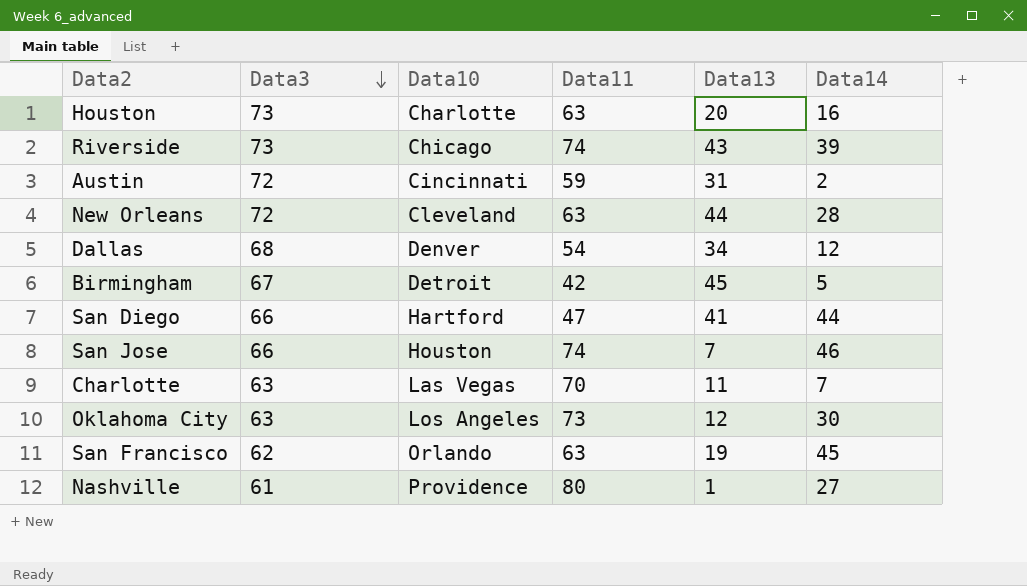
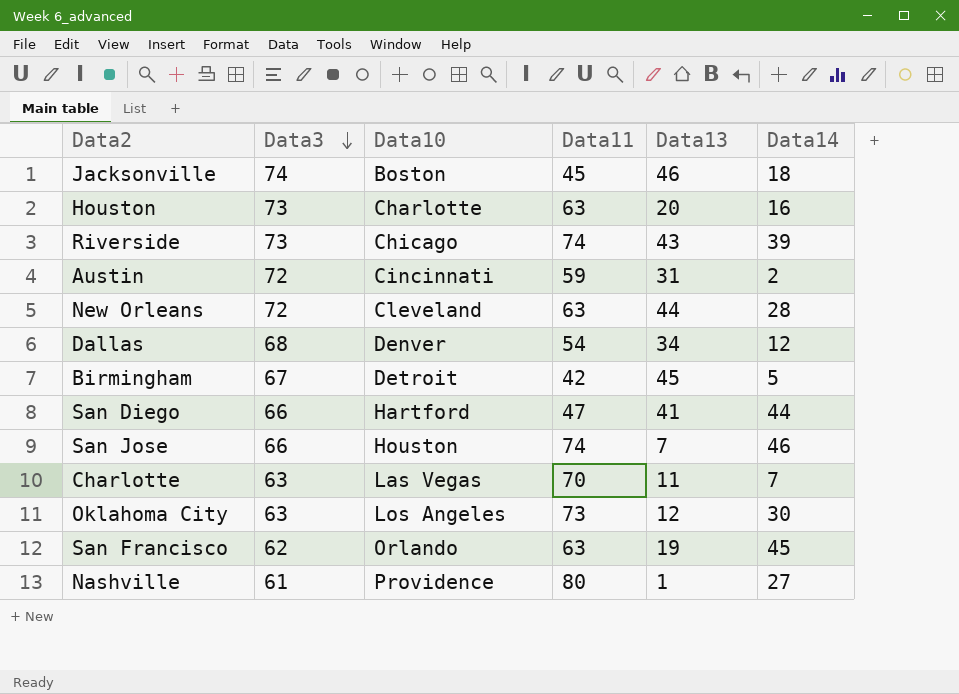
row Jacksonville: none -> 74 | Boston | 45 | 46 | 18

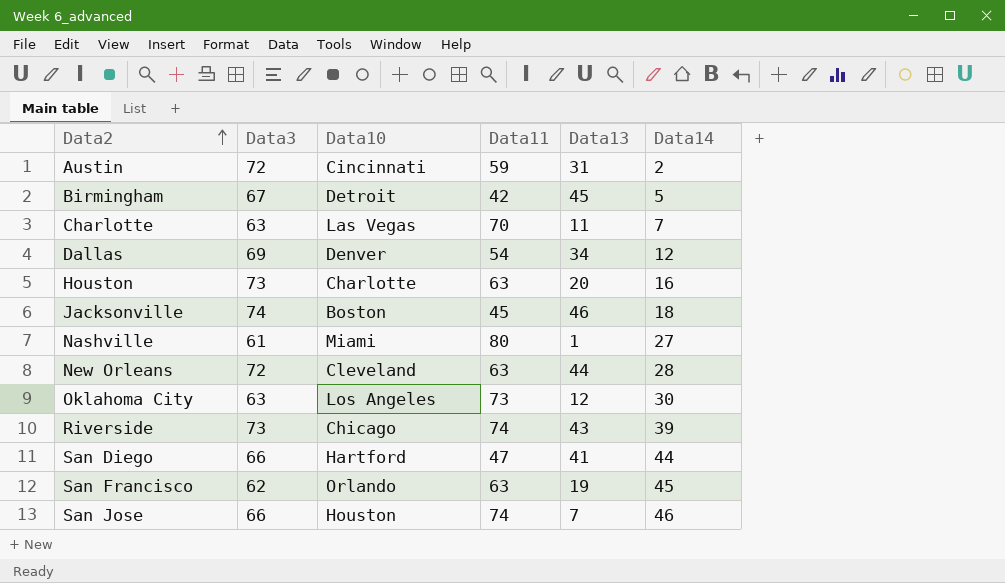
row order: Data3 descending -> Data2 ascending
Dallas | Data3: 68 -> 69
Nashville | Data10: Providence -> Miami

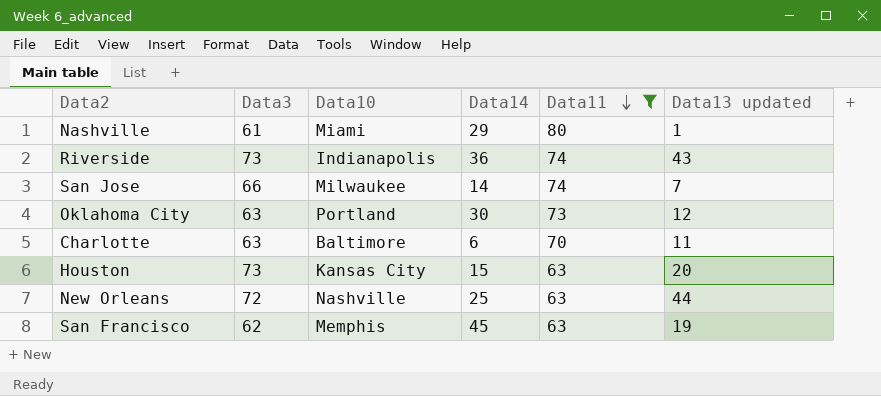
filter: none -> Data11 >= 63
row order: Data2 ascending -> Data11 descending
column Data14 | position: 6 -> 4
column name: Data13 -> Data13 updated
Nashville | Data14: 27 -> 29
Riverside | Data10: Chicago -> Indianapolis
Riverside | Data14: 39 -> 36
San Jose | Data10: Houston -> Milwaukee
San Jose | Data14: 46 -> 14
Oklahoma City | Data10: Los Angeles -> Portland
Charlotte | Data10: Las Vegas -> Baltimore
Charlotte | Data14: 7 -> 6
Houston | Data10: Charlotte -> Kansas City
Houston | Data14: 16 -> 15
New Orleans | Data10: Cleveland -> Nashville
New Orleans | Data14: 28 -> 25
San Francisco | Data10: Orlando -> Memphis

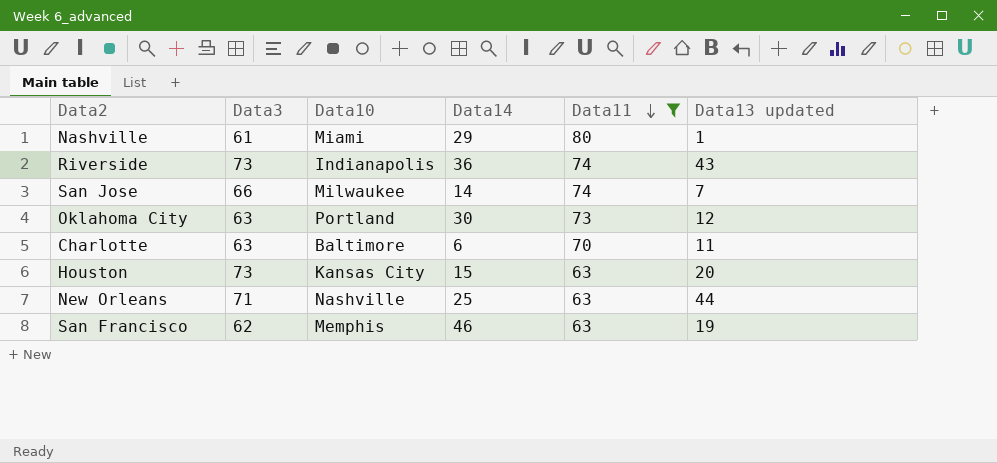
New Orleans | Data3: 72 -> 71
San Francisco | Data14: 45 -> 46

